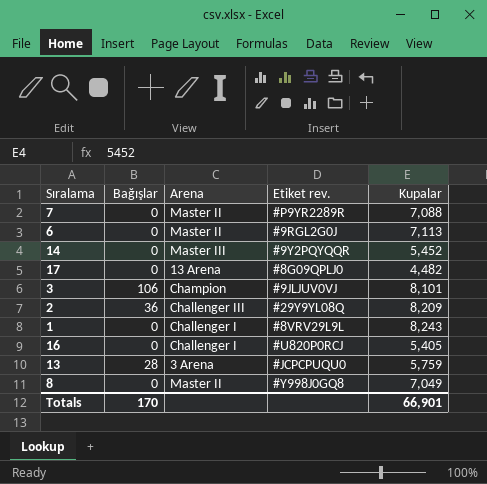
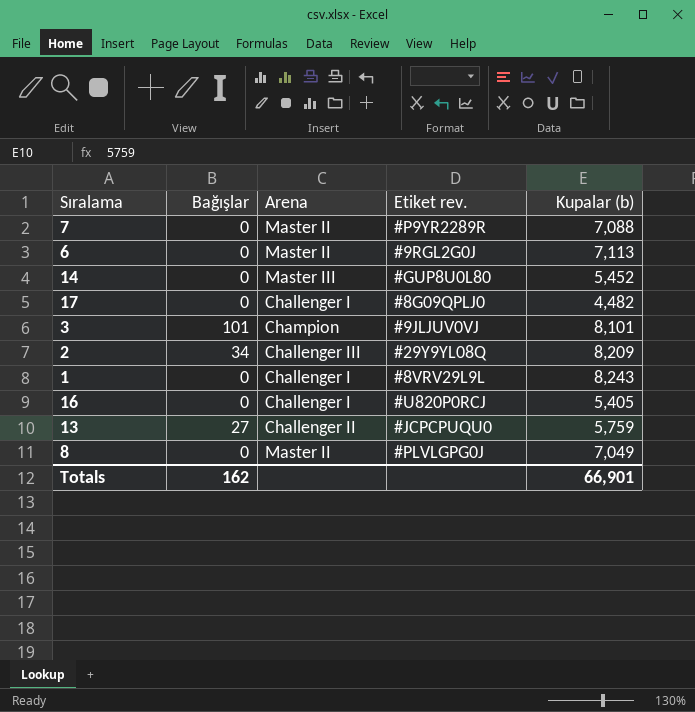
column name: Kupalar -> Kupalar (b)
14 | Etiket rev.: #9Y2PQYQQR -> #GUP8U0L80
17 | Arena: 13 Arena -> Challenger I
3 | Bağışlar: 106 -> 101
2 | Bağışlar: 36 -> 34
13 | Bağışlar: 28 -> 27
13 | Arena: 3 Arena -> Challenger II
8 | Etiket rev.: #Y998J0GQ8 -> #PLVLGPG0J
Totals | Bağışlar: 170 -> 162

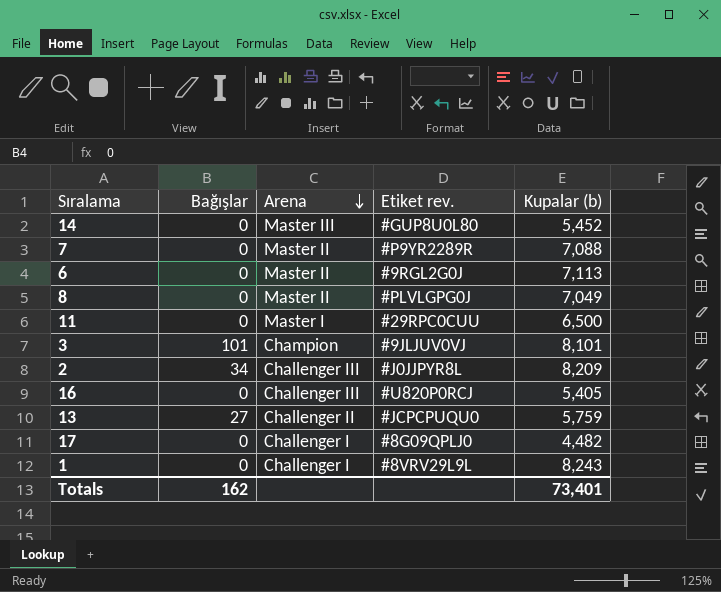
row order: none -> Arena descending
row 11: none -> 0 | Master I | #29RPC0CUU | 6,500
2 | Etiket rev.: #29Y9YL08Q -> #J0JJPYR8L
16 | Arena: Challenger I -> Challenger III
Totals | Kupalar (b): 66,901 -> 73,401

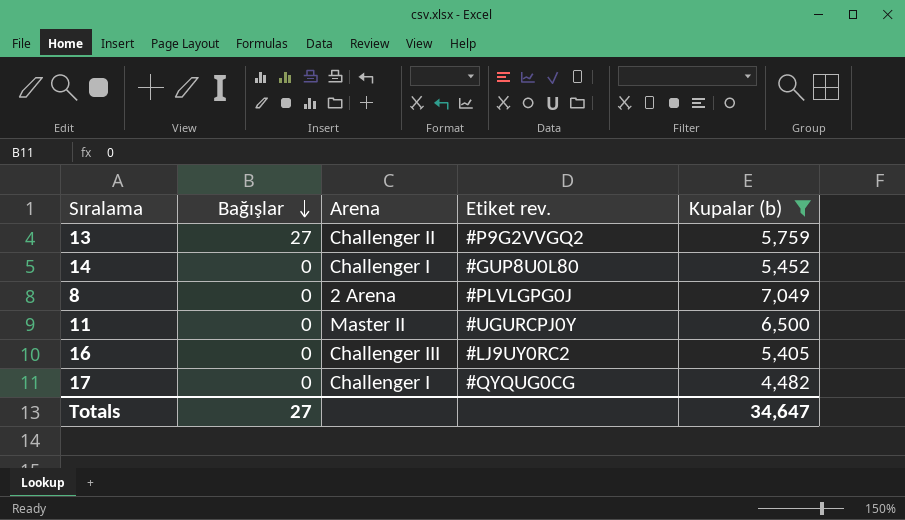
filter: none -> Kupalar (b) <= 7,049
row order: Arena descending -> Bağışlar descending
13 | Etiket rev.: #JCPCPUQU0 -> #P9G2VVGQ2
14 | Arena: Master III -> Challenger I
8 | Arena: Master II -> 2 Arena
11 | Arena: Master I -> Master II
11 | Etiket rev.: #29RPC0CUU -> #UGURCPJ0Y
16 | Etiket rev.: #U820P0RCJ -> #LJ9UY0RC2
17 | Etiket rev.: #8G09QPLJ0 -> #QYQUG0CG
Totals | Bağışlar: 162 -> 27
Totals | Kupalar (b): 73,401 -> 34,647

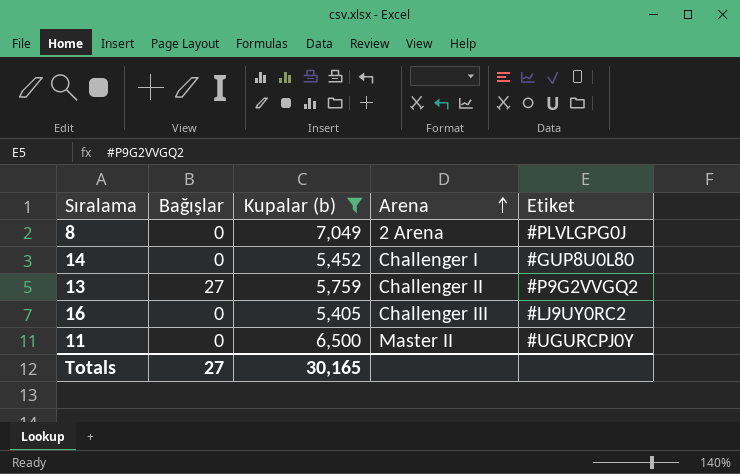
row order: Bağışlar descending -> Arena ascending
column Kupalar (b) | position: 5 -> 3
column name: Etiket rev. -> Etiket
row 17: 0 | Challenger I | #QYQUG0CG | 4,482 -> none
Totals | Kupalar (b): 34,647 -> 30,165

